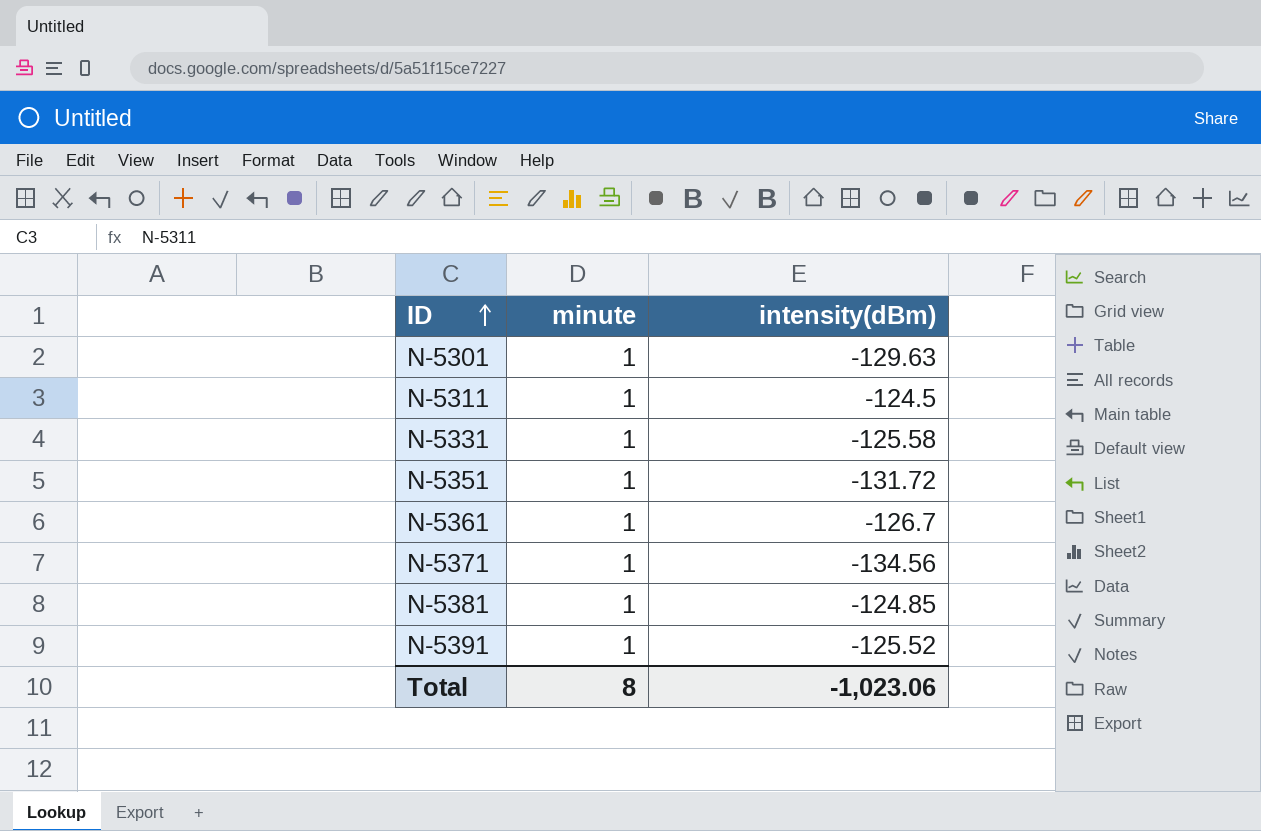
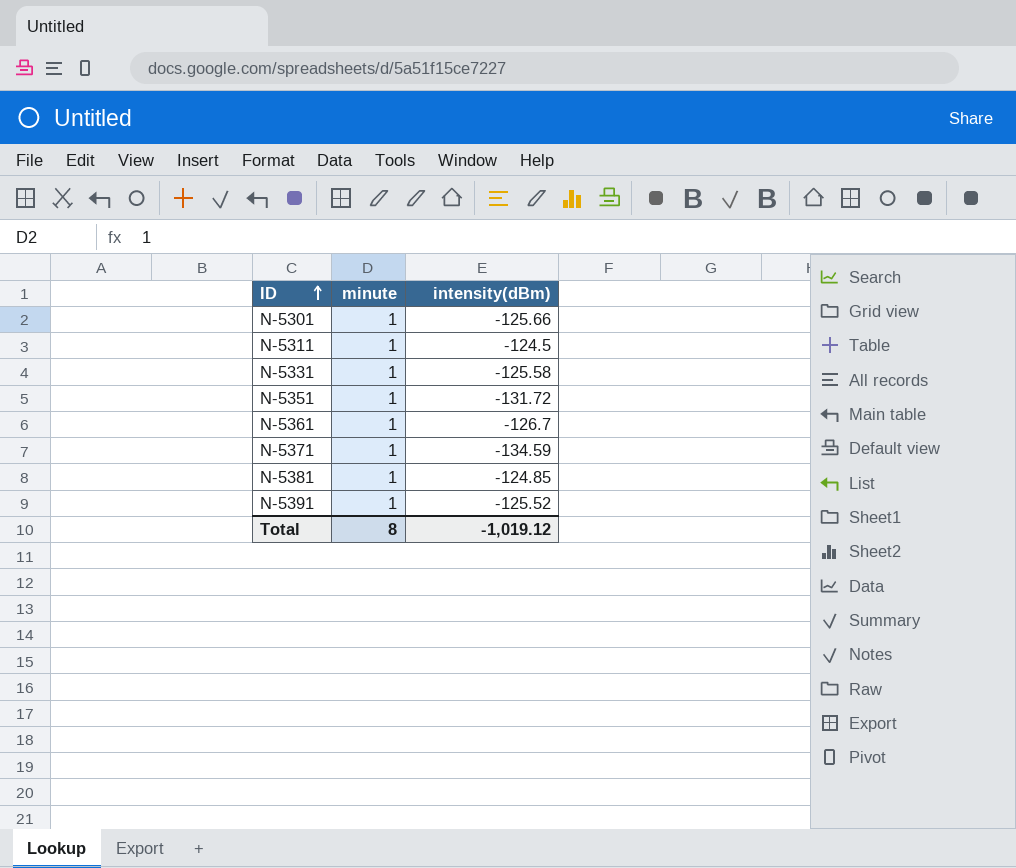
N-5301 | intensity(dBm): -129.63 -> -125.66
N-5371 | intensity(dBm): -134.56 -> -134.59
Total | intensity(dBm): -1,023.06 -> -1,019.12

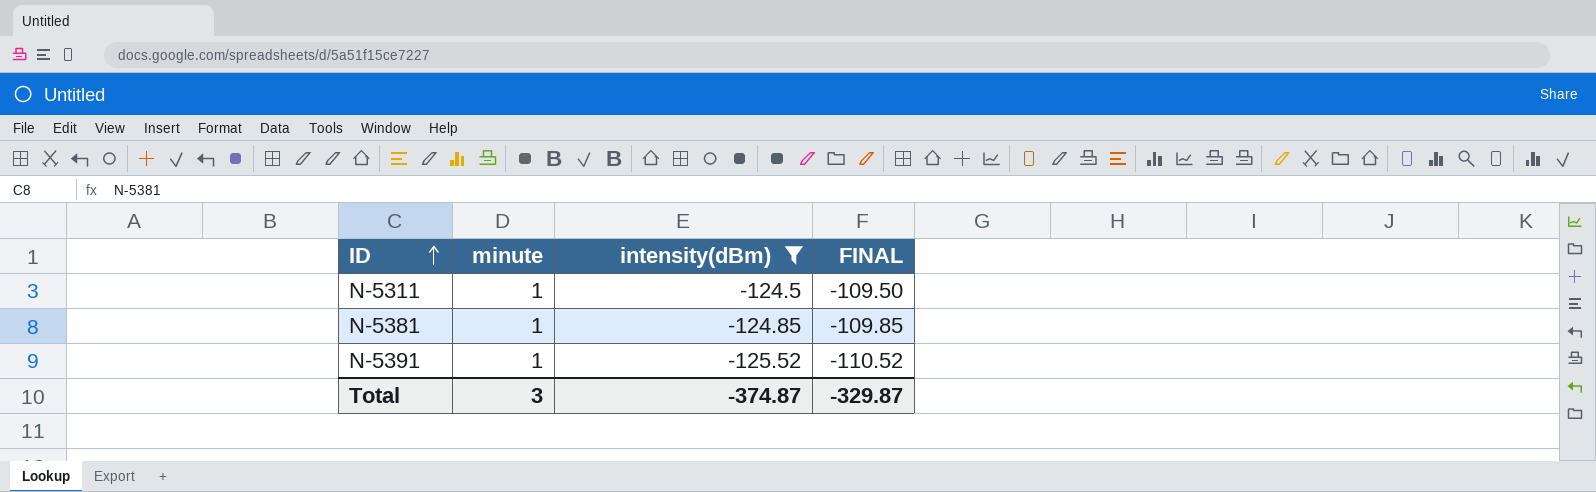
filter: none -> intensity(dBm) >= -125.52
column FINAL | formula: none -> [intensity(dBm)] + 15
Total | minute: 8 -> 3
Total | intensity(dBm): -1,019.12 -> -374.87

